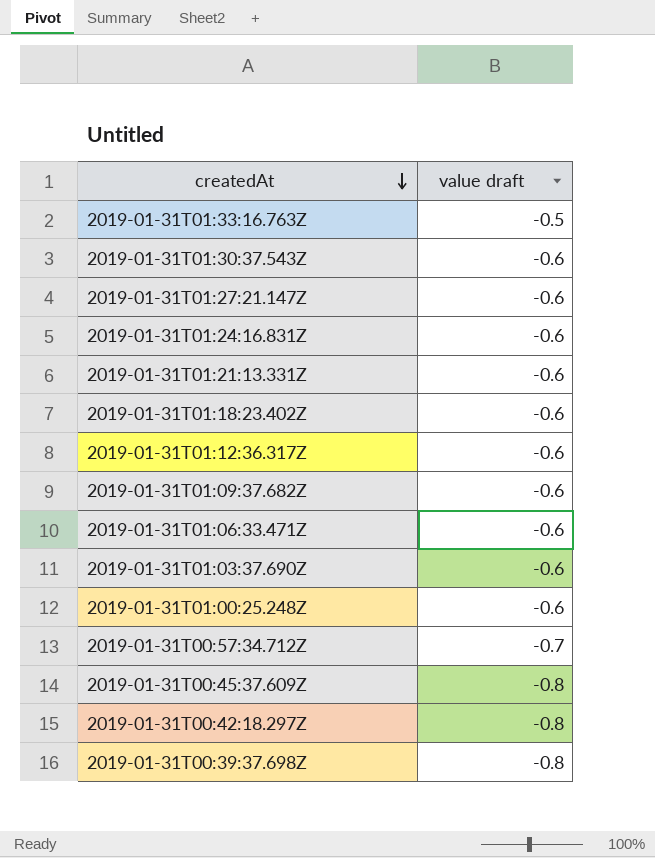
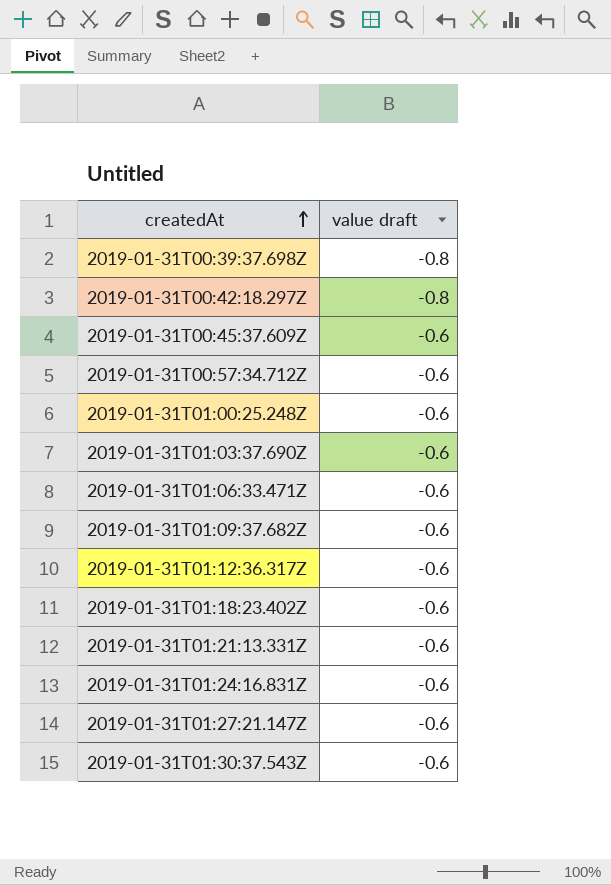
row order: createdAt descending -> createdAt ascending
row 2019-01-31T01:33:16.763Z: -0.5 -> none
2019-01-31T00:45:37.609Z | value draft: -0.8 -> -0.6
2019-01-31T00:57:34.712Z | value draft: -0.7 -> -0.6

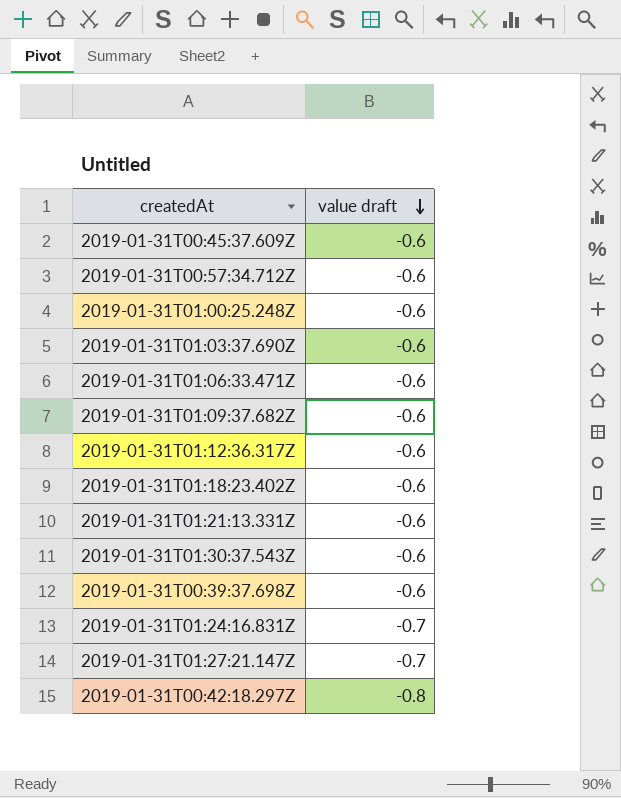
row order: createdAt ascending -> value draft descending
2019-01-31T00:39:37.698Z | value draft: -0.8 -> -0.6
2019-01-31T01:24:16.831Z | value draft: -0.6 -> -0.7
2019-01-31T01:27:21.147Z | value draft: -0.6 -> -0.7

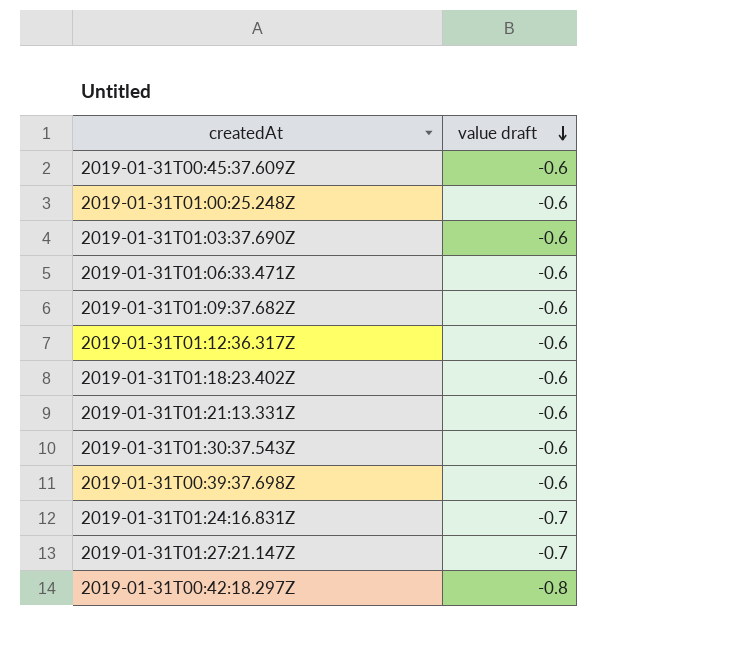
row 2019-01-31T00:57:34.712Z: -0.6 -> none

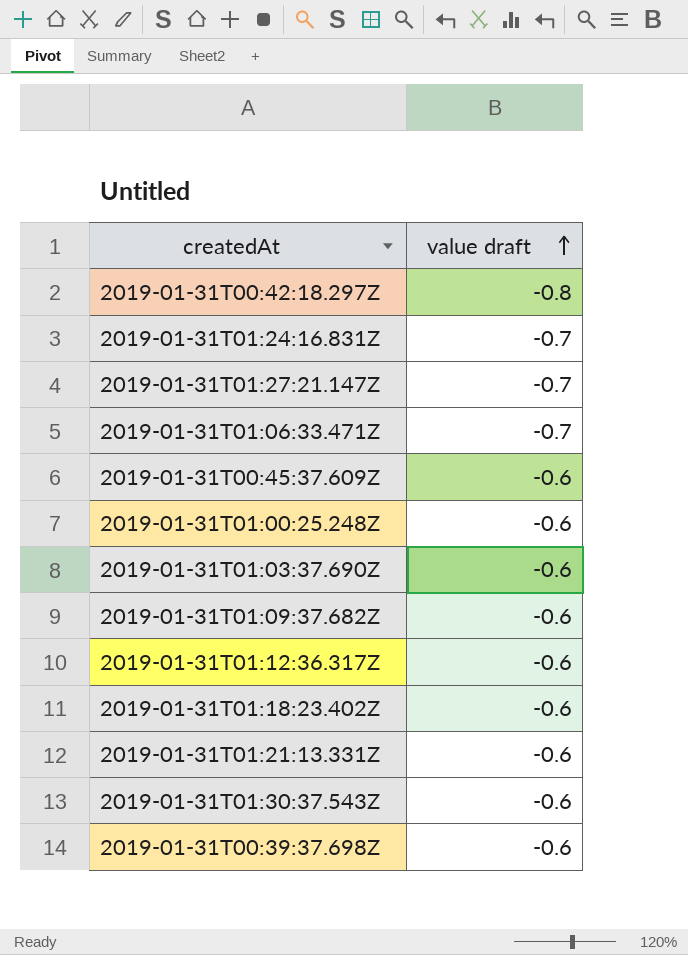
row order: value draft descending -> value draft ascending
2019-01-31T01:06:33.471Z | value draft: -0.6 -> -0.7

